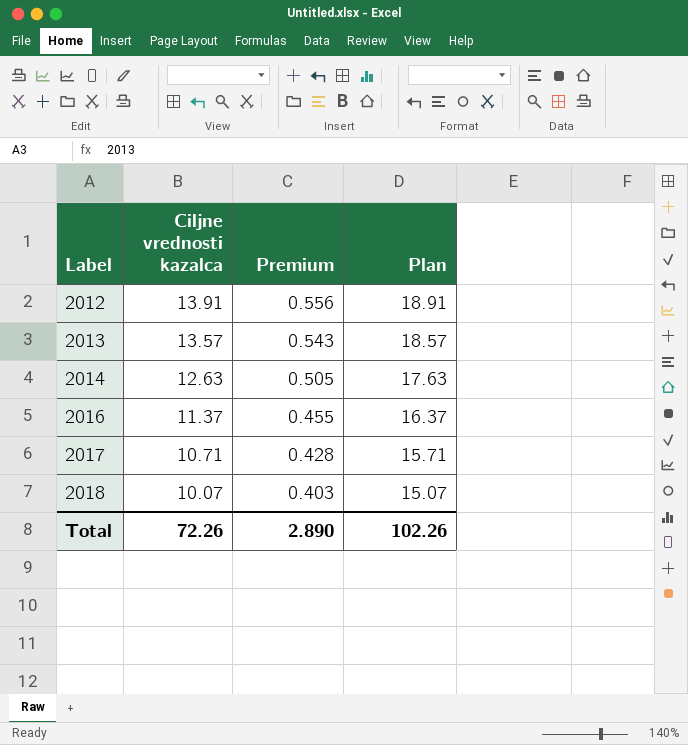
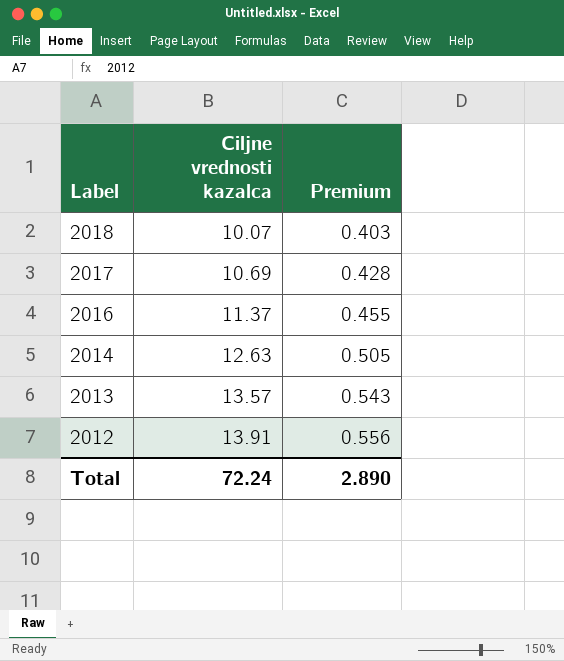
row order: Label ascending -> Label descending
column Plan | formula: [Ciljne vrednosti kazalca] + 5 -> none
2017 | Ciljne vrednosti kazalca: 10.71 -> 10.69
Total | Ciljne vrednosti kazalca: 72.26 -> 72.24

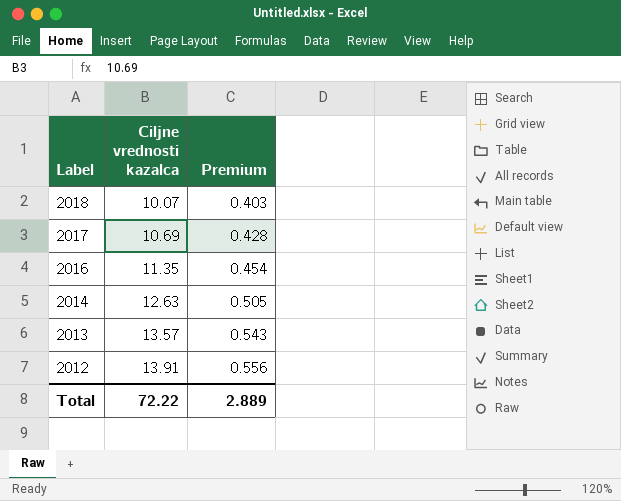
2016 | Ciljne vrednosti kazalca: 11.37 -> 11.35
2016 | Premium: 0.455 -> 0.454
Total | Ciljne vrednosti kazalca: 72.24 -> 72.22
Total | Premium: 2.890 -> 2.889

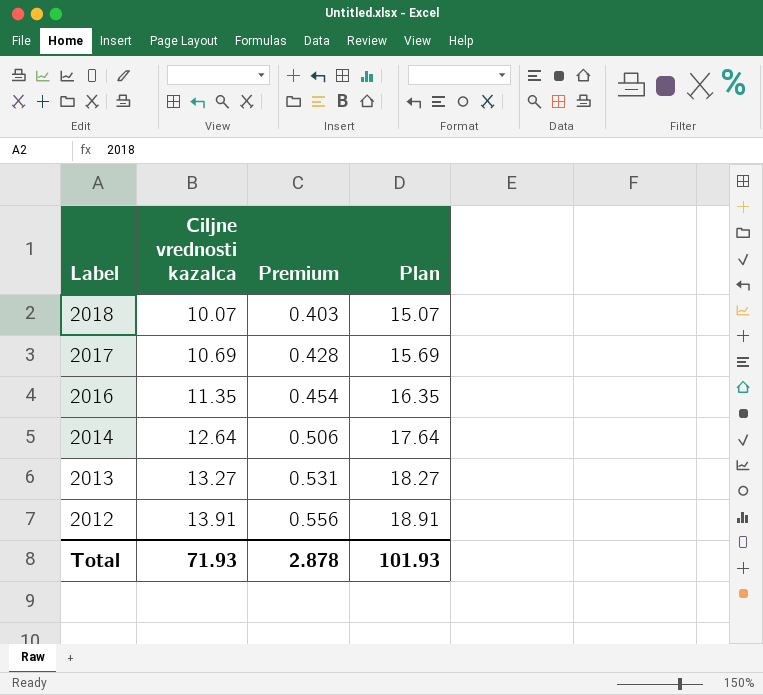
column Plan | formula: none -> [Ciljne vrednosti kazalca] + 5
2014 | Ciljne vrednosti kazalca: 12.63 -> 12.64
2014 | Premium: 0.505 -> 0.506
2013 | Ciljne vrednosti kazalca: 13.57 -> 13.27
2013 | Premium: 0.543 -> 0.531
Total | Ciljne vrednosti kazalca: 72.22 -> 71.93
Total | Premium: 2.889 -> 2.878

